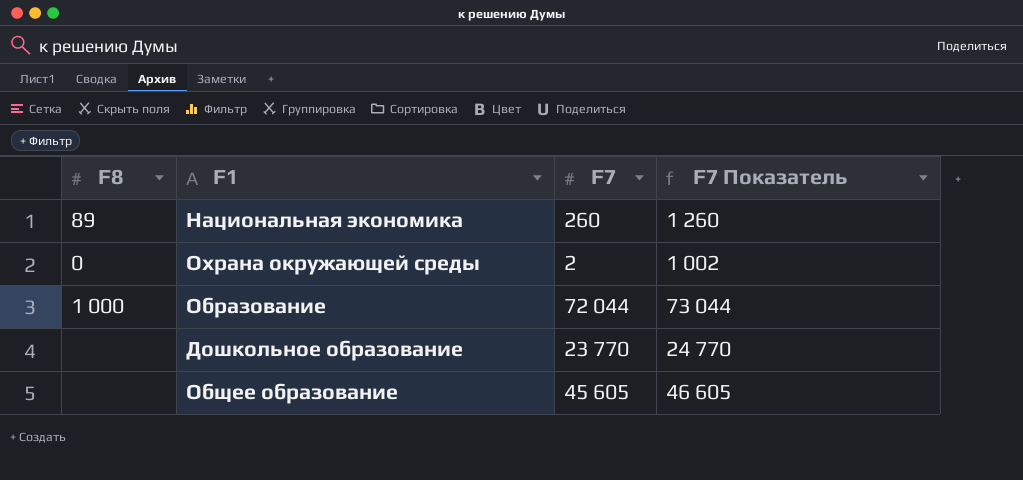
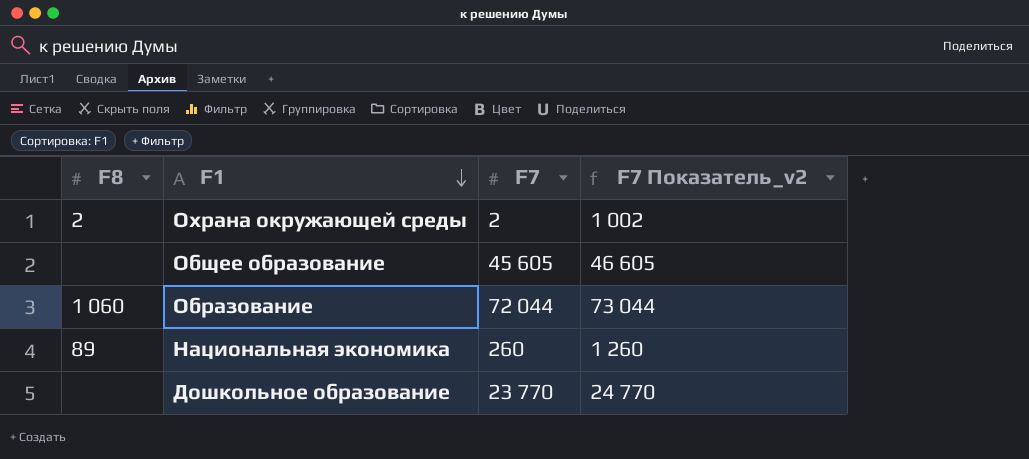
row order: none -> F1 descending
column name: F7 Показатель -> F7 Показатель_v2
Охрана окружающей среды | F8: 0 -> 2
Образование | F8: 1 000 -> 1 060

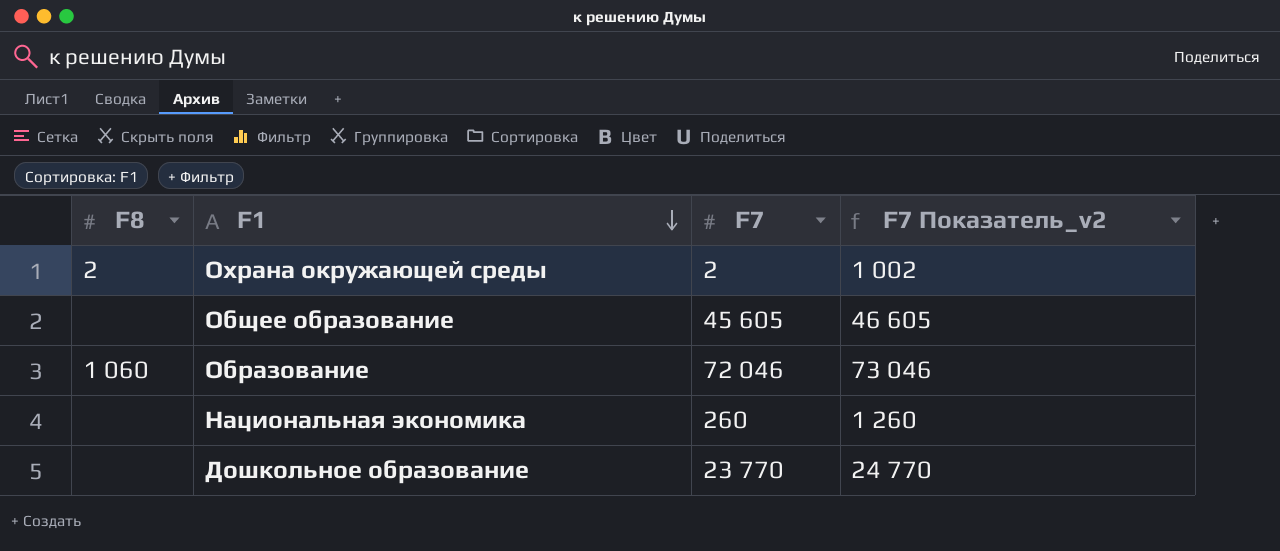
Образование | F7: 72 044 -> 72 046
Образование | F7 Показатель_v2: 73 044 -> 73 046
Национальная экономика | F8: 89 -> none

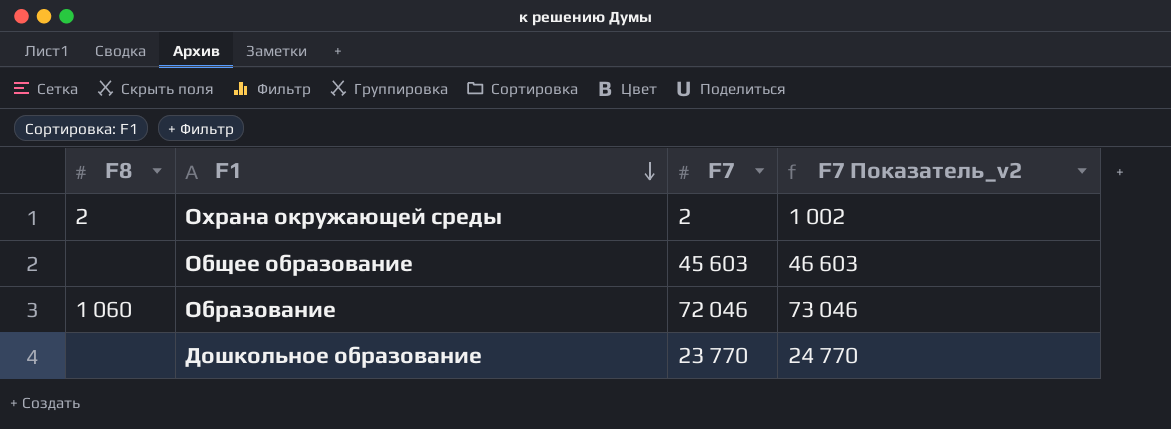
row Национальная экономика: none | 260 | 1 260 -> none
Общее образование | F7: 45 605 -> 45 603
Общее образование | F7 Показатель_v2: 46 605 -> 46 603

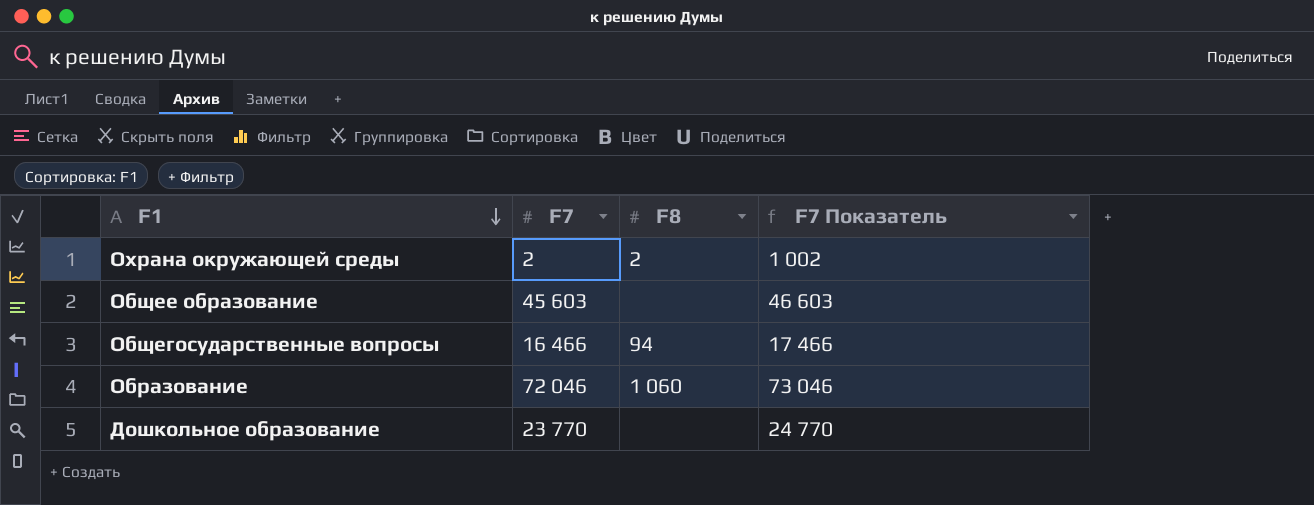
column F8 | position: 1 -> 3
column name: F7 Показатель_v2 -> F7 Показатель
row Общегосударственные вопросы: none -> 16 466 | 94 | 17 466

